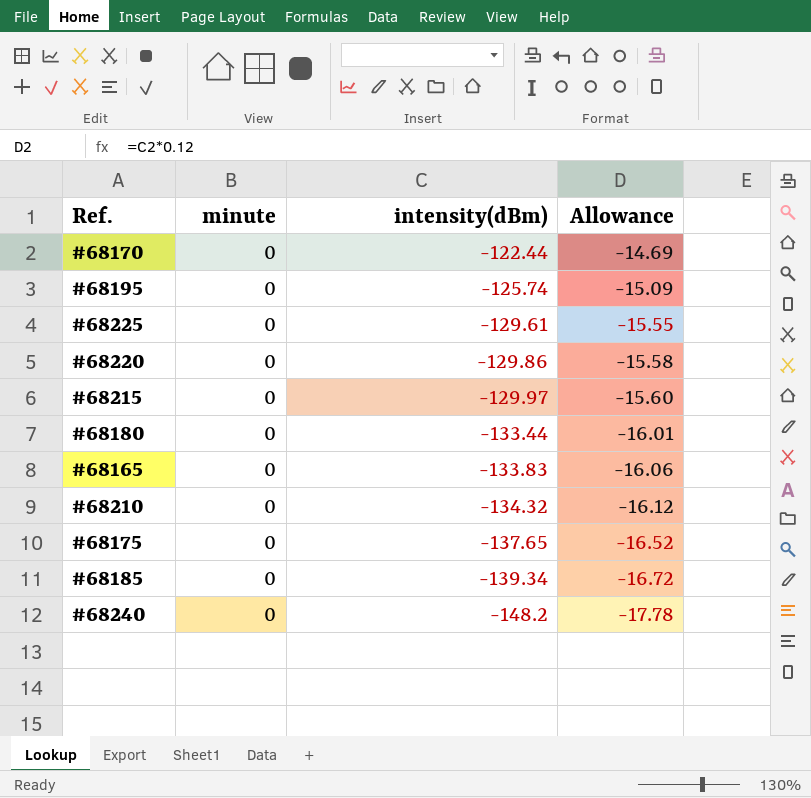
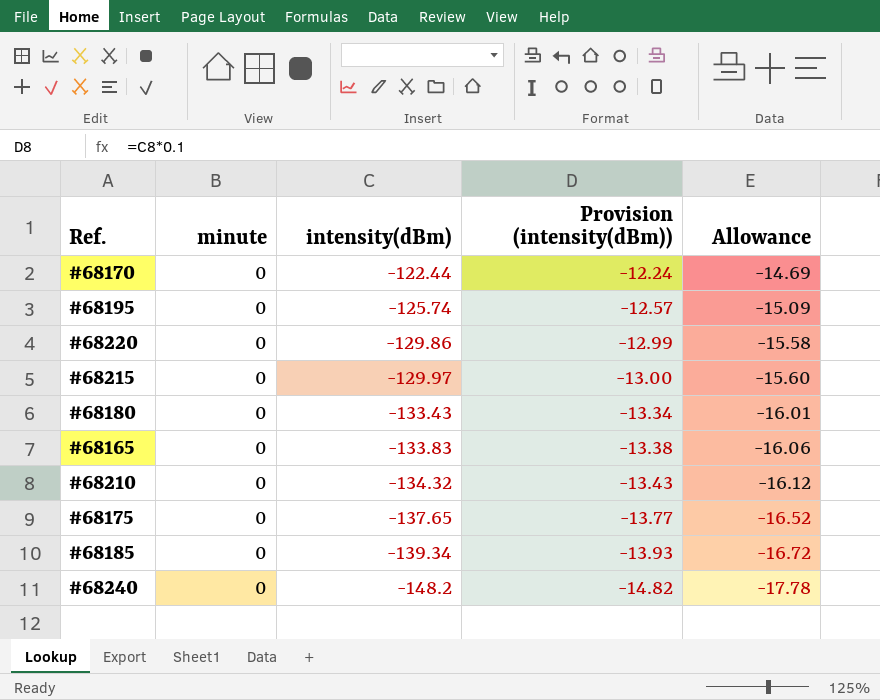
column Provision (intensity(dBm)) | formula: none -> [intensity(dBm)] * 0.1
row #68225: 0 | -129.61 | -15.55 -> none
#68180 | intensity(dBm): -133.44 -> -133.43

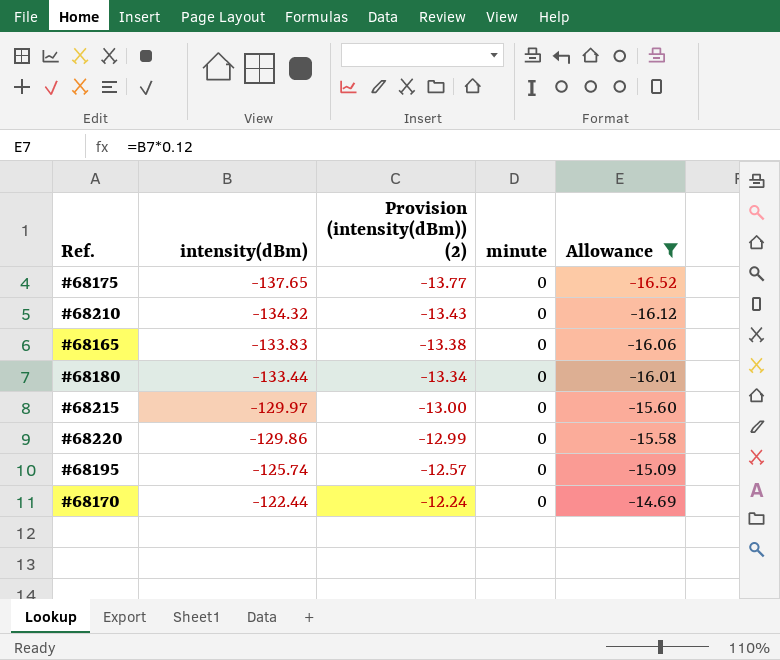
filter: none -> Allowance >= -16.52
row order: intensity(dBm) descending -> intensity(dBm) ascending
column name: Provision (intensity(dBm)) -> Provision (intensity(dBm)) (2)
column minute | position: 2 -> 4
#68180 | intensity(dBm): -133.43 -> -133.44

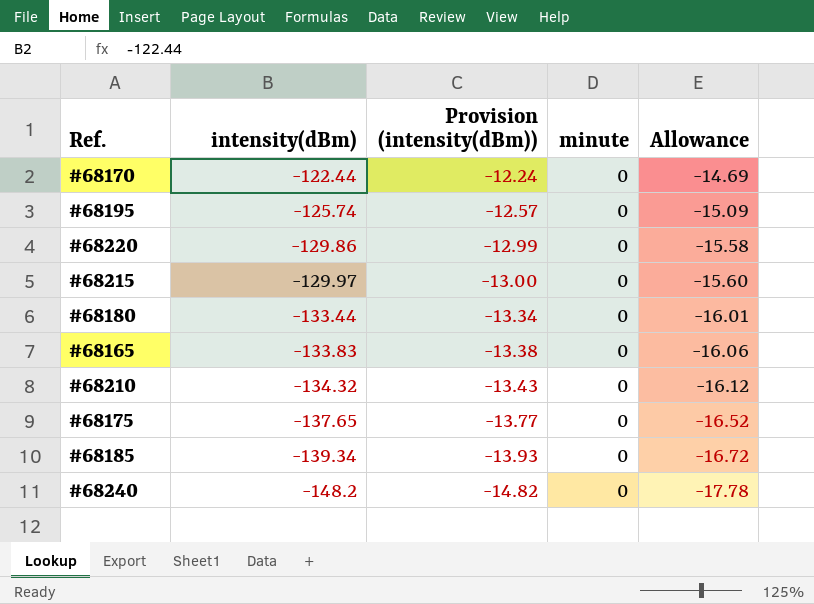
filter: Allowance >= -16.52 -> none
row order: intensity(dBm) ascending -> intensity(dBm) descending
column name: Provision (intensity(dBm)) (2) -> Provision (intensity(dBm))

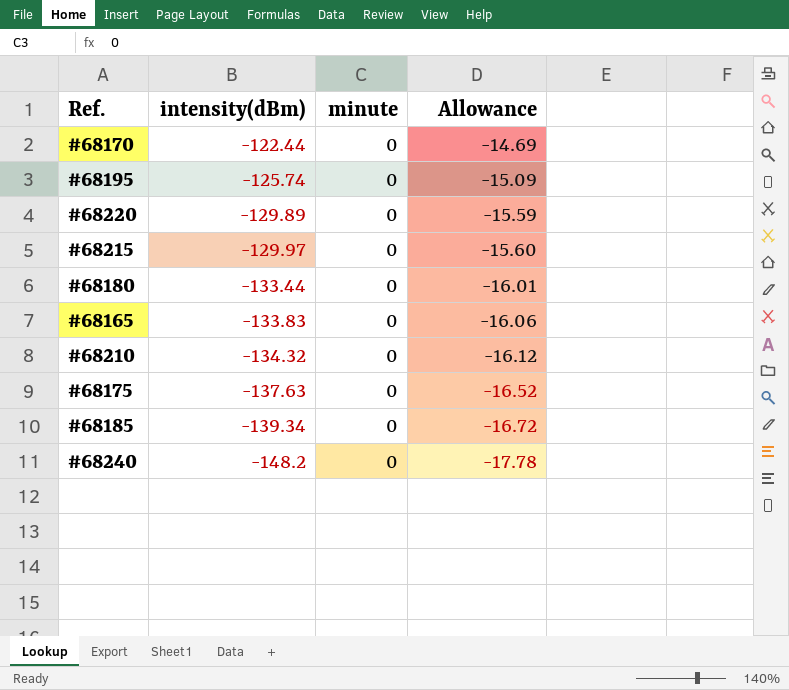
column Provision (intensity(dBm)) | formula: [intensity(dBm)] * 0.1 -> none
#68220 | intensity(dBm): -129.86 -> -129.89
#68220 | Allowance: -15.58 -> -15.59
#68175 | intensity(dBm): -137.65 -> -137.63

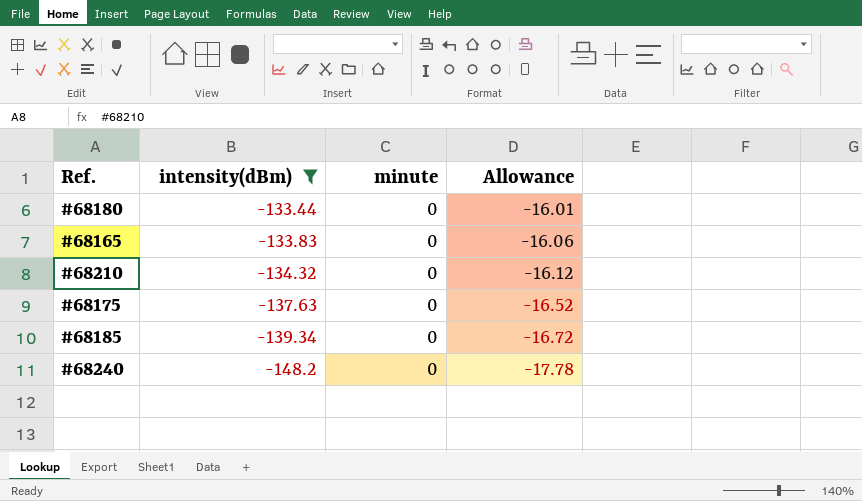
filter: none -> intensity(dBm) <= -133.44

